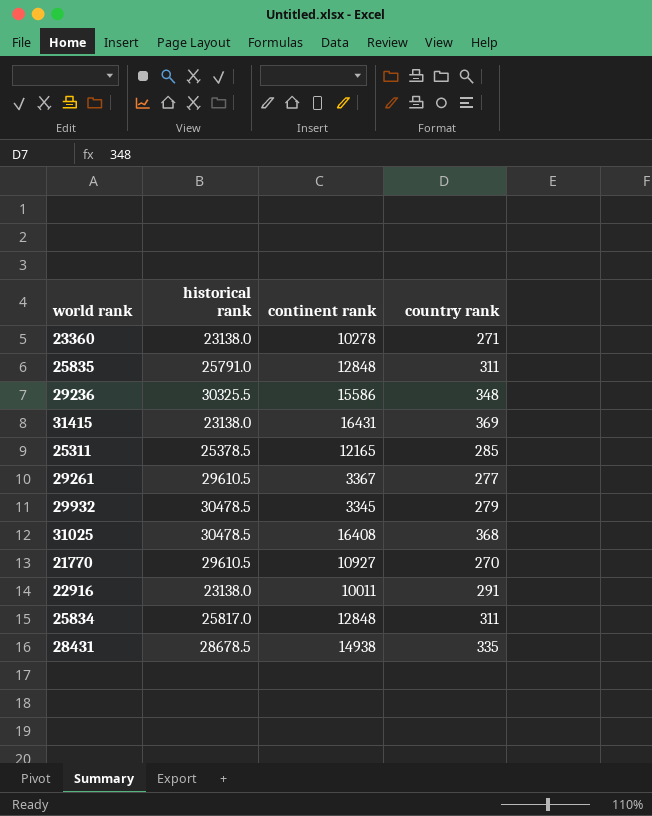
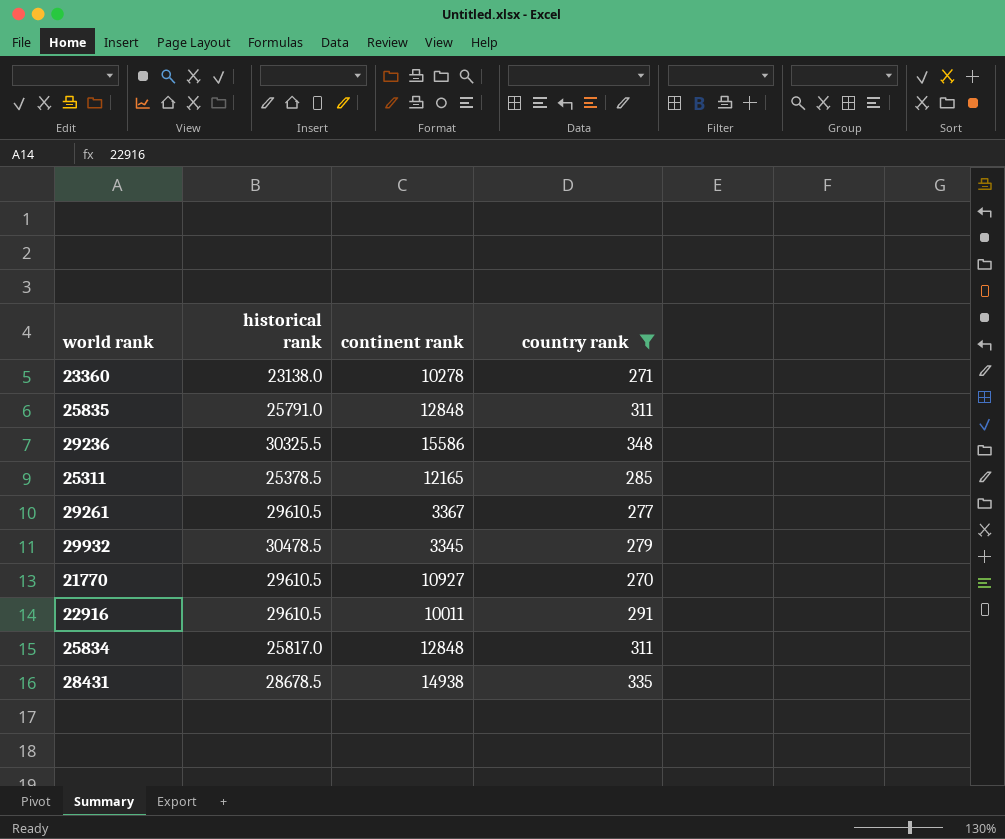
filter: none -> country rank <= 348
22916 | historical rank: 23138.0 -> 29610.5

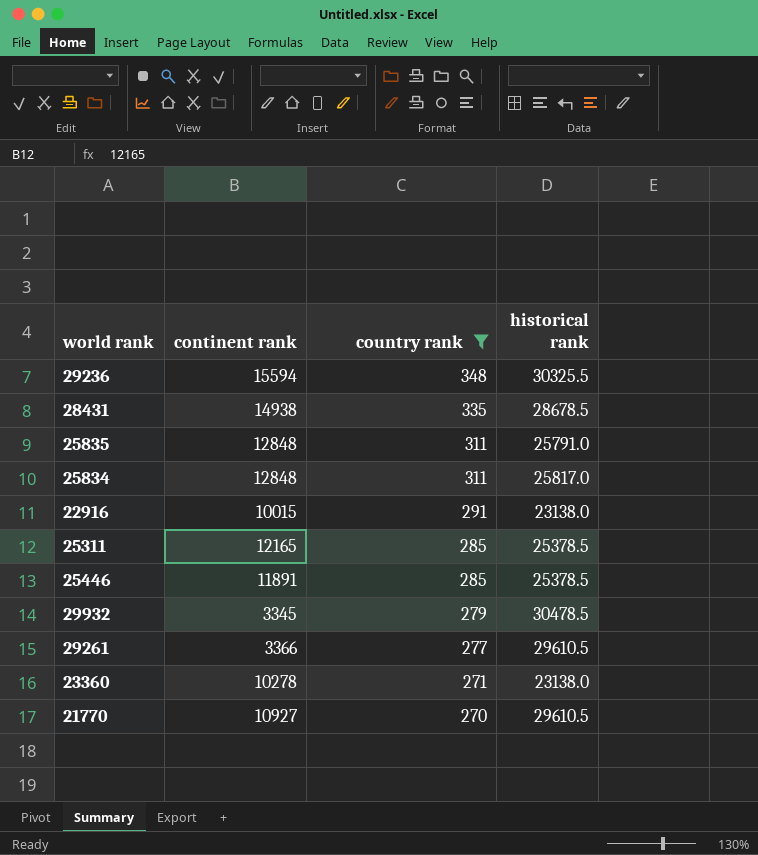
row order: none -> country rank descending
column historical rank | position: 2 -> 4
29236 | continent rank: 15586 -> 15594
22916 | continent rank: 10011 -> 10015
22916 | historical rank: 29610.5 -> 23138.0
row 25446: none -> 11891 | 285 | 25378.5
29261 | continent rank: 3367 -> 3366

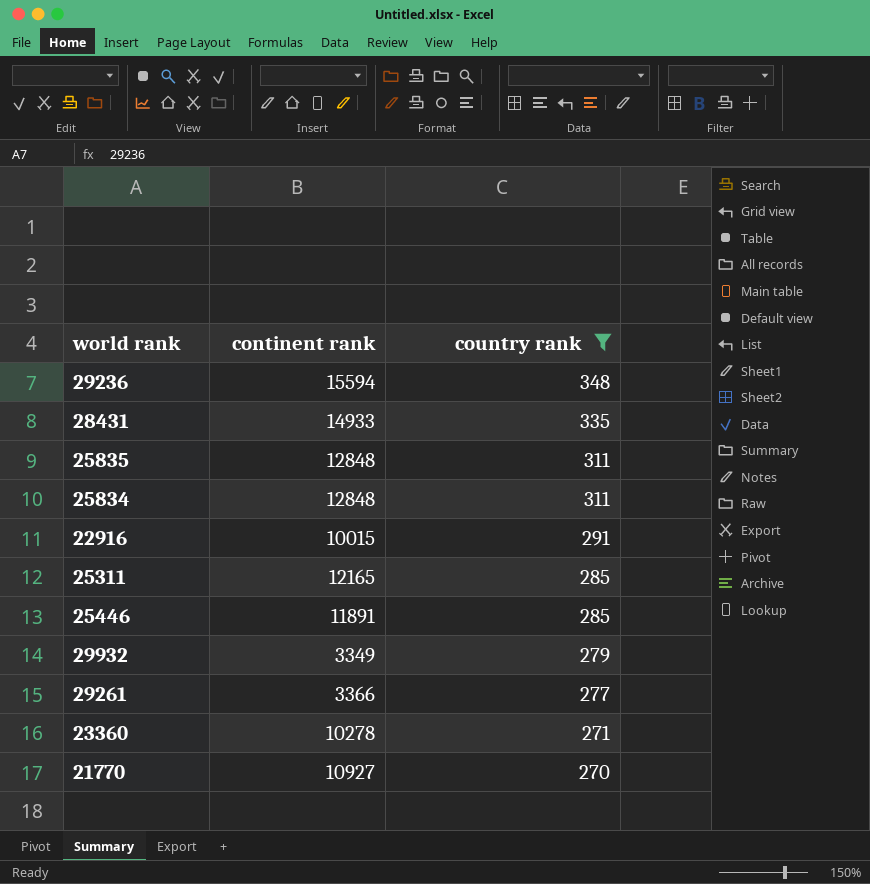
column historical rank | position: 4 -> none
28431 | continent rank: 14938 -> 14933
29932 | continent rank: 3345 -> 3349

